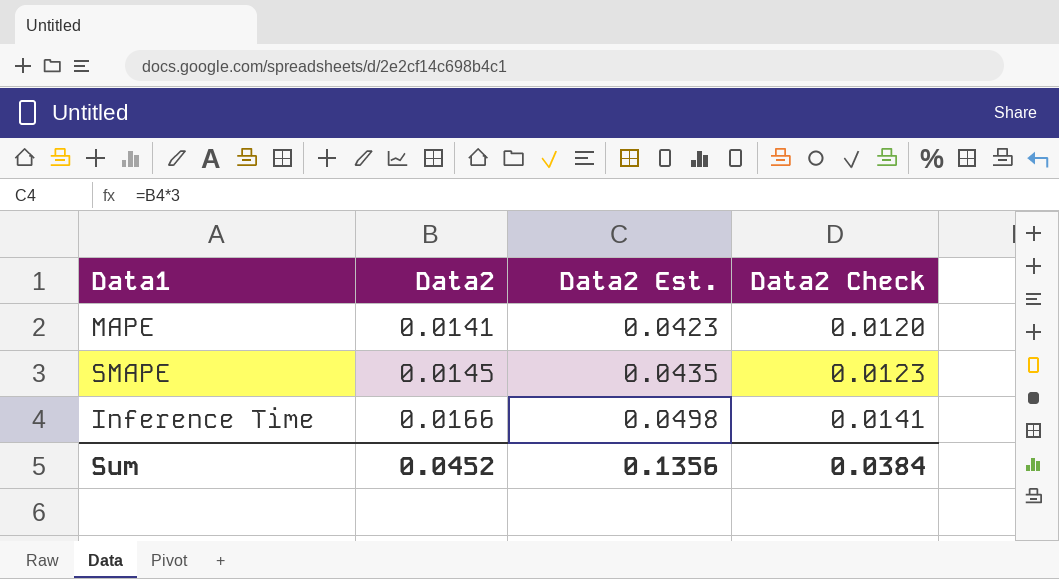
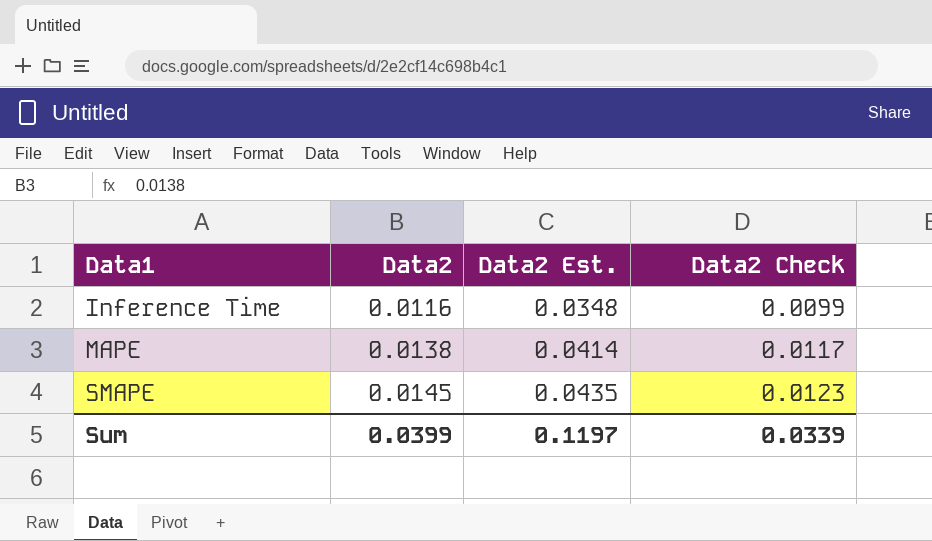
row order: Data2 ascending -> Data1 ascending
Inference Time | Data2: 0.0166 -> 0.0116
Inference Time | Data2 Est.: 0.0498 -> 0.0348
Inference Time | Data2 Check: 0.0141 -> 0.0099
MAPE | Data2: 0.0141 -> 0.0138
MAPE | Data2 Est.: 0.0423 -> 0.0414
MAPE | Data2 Check: 0.0120 -> 0.0117
Sum | Data2: 0.0452 -> 0.0399
Sum | Data2 Est.: 0.1356 -> 0.1197
Sum | Data2 Check: 0.0384 -> 0.0339

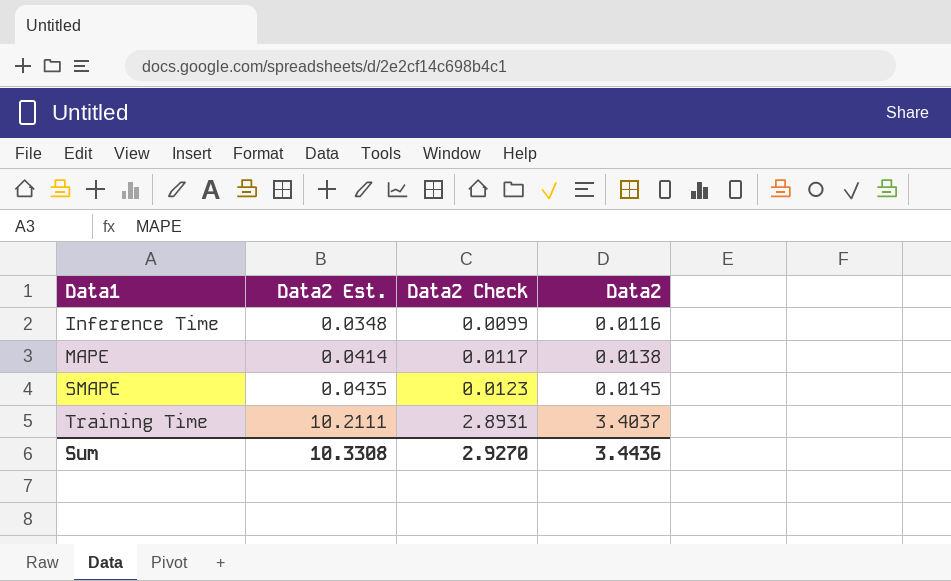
column Data2 | position: 2 -> 4
row Training Time: none -> 10.2111 | 2.8931 | 3.4037
Sum | Data2 Est.: 0.1197 -> 10.3308
Sum | Data2 Check: 0.0339 -> 2.9270
Sum | Data2: 0.0399 -> 3.4436

